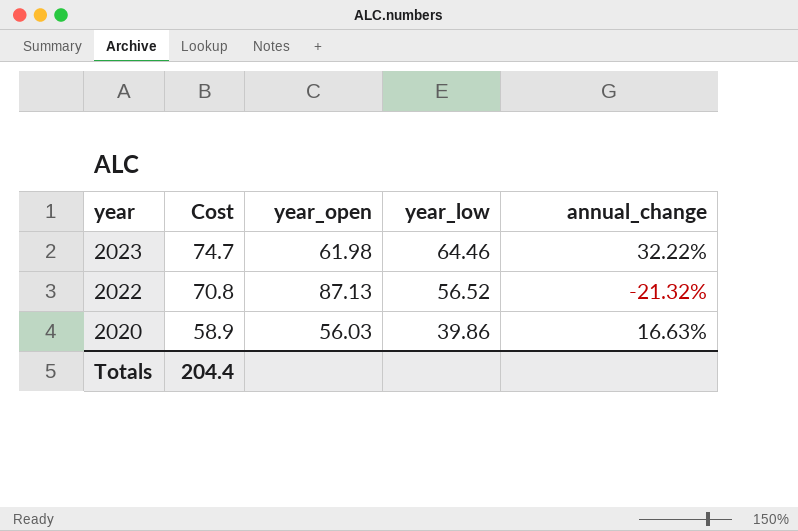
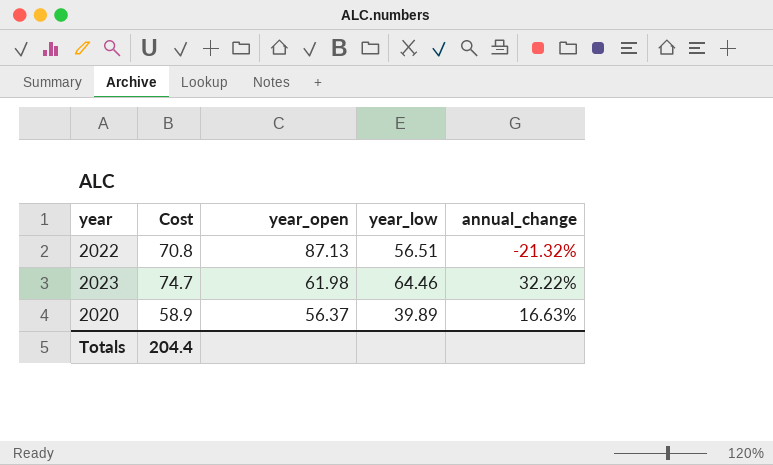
row order: year descending -> year_open descending
2022 | year_low: 56.52 -> 56.51
2020 | year_open: 56.03 -> 56.37
2020 | year_low: 39.86 -> 39.89

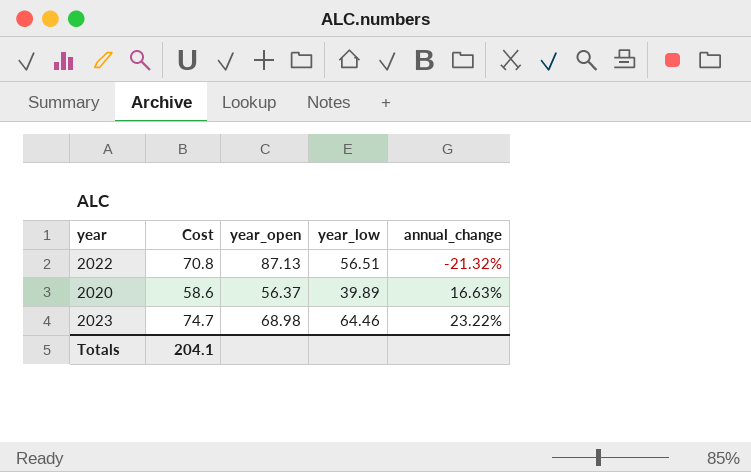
row order: year_open descending -> annual_change ascending
2020 | Cost: 58.9 -> 58.6
2023 | year_open: 61.98 -> 68.98
2023 | annual_change: 32.22% -> 23.22%
Totals | Cost: 204.4 -> 204.1

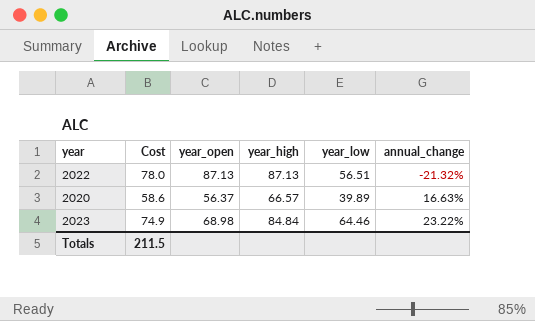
column year_high | position: none -> 4
2022 | Cost: 70.8 -> 78.0
2023 | Cost: 74.7 -> 74.9
Totals | Cost: 204.1 -> 211.5

